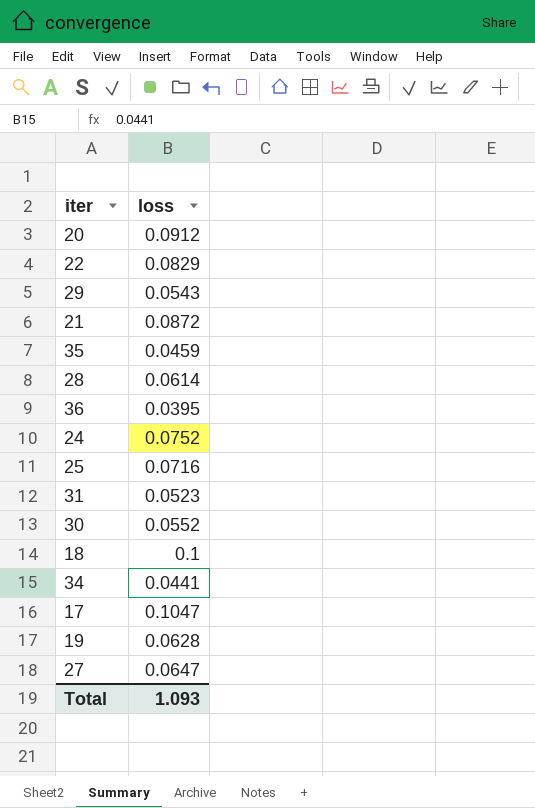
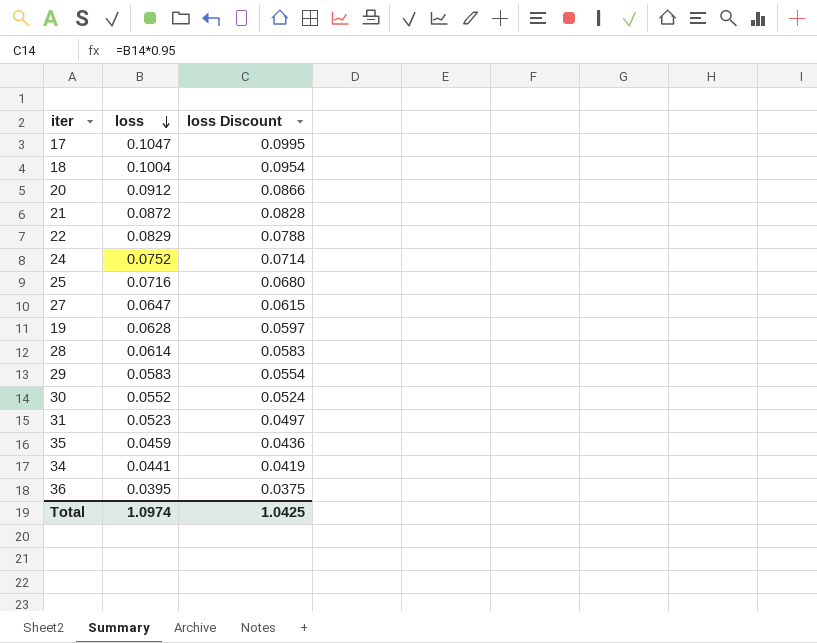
row order: none -> loss descending
column loss Discount | formula: none -> [loss] * 0.95
18 | loss: 0.1 -> 0.1004
29 | loss: 0.0543 -> 0.0583
Total | loss: 1.093 -> 1.0974

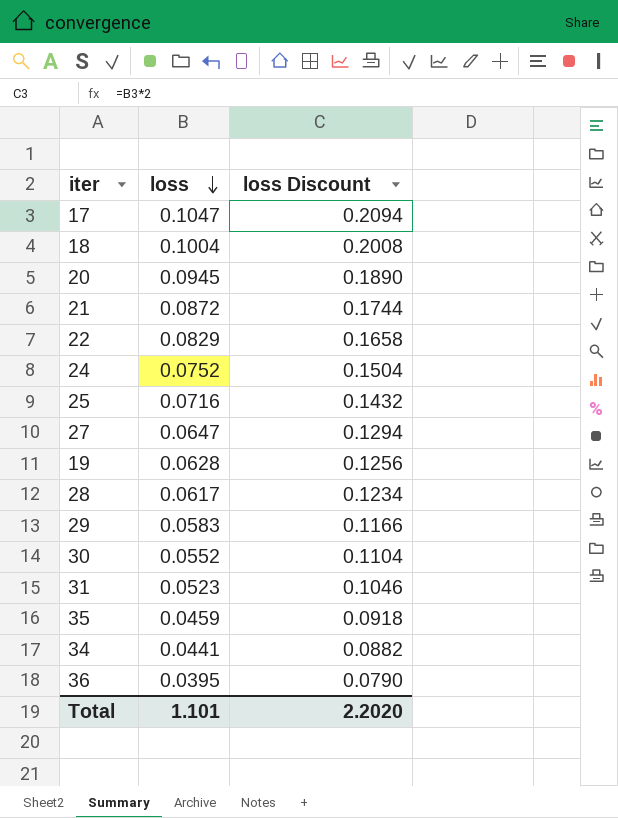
column loss Discount | formula: [loss] * 0.95 -> [loss] * 2
20 | loss: 0.0912 -> 0.0945
28 | loss: 0.0614 -> 0.0617
Total | loss: 1.0974 -> 1.101
Total | loss Discount: 1.0425 -> 2.2020

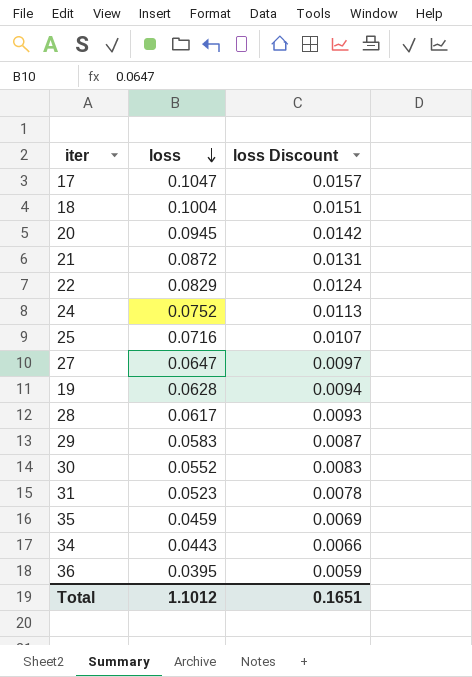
column loss Discount | formula: [loss] * 2 -> [loss] * 0.15
34 | loss: 0.0441 -> 0.0443
Total | loss: 1.101 -> 1.1012
Total | loss Discount: 2.2020 -> 0.1651

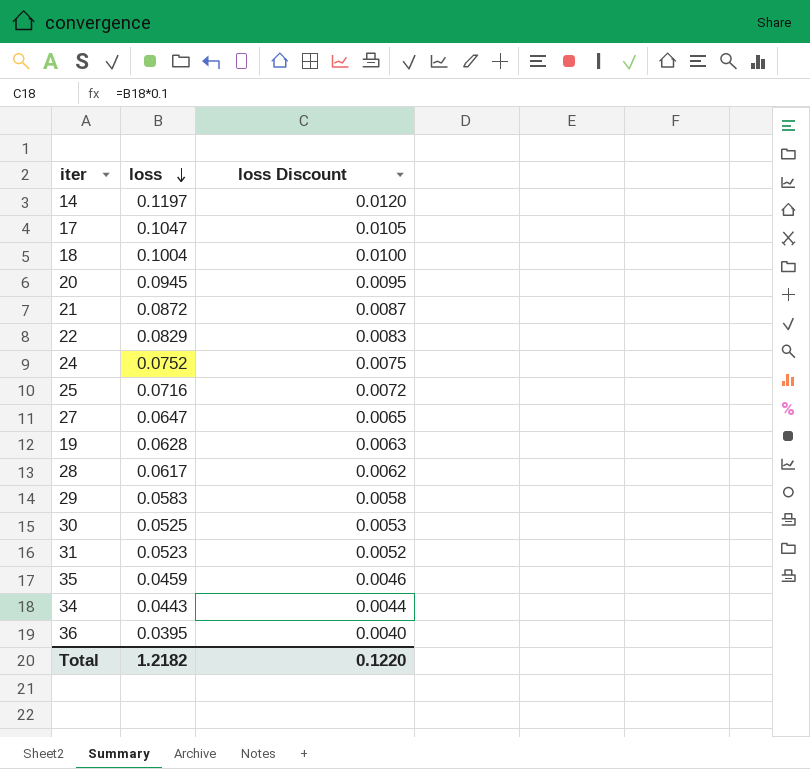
column loss Discount | formula: [loss] * 0.15 -> [loss] * 0.1
row 14: none -> 0.1197 | 0.0120
30 | loss: 0.0552 -> 0.0525
Total | loss: 1.1012 -> 1.2182
Total | loss Discount: 0.1651 -> 0.1220

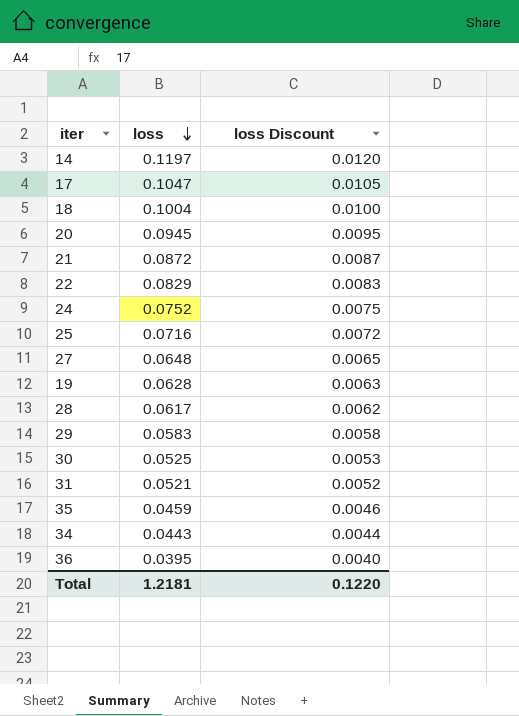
27 | loss: 0.0647 -> 0.0648
31 | loss: 0.0523 -> 0.0521
Total | loss: 1.2182 -> 1.2181

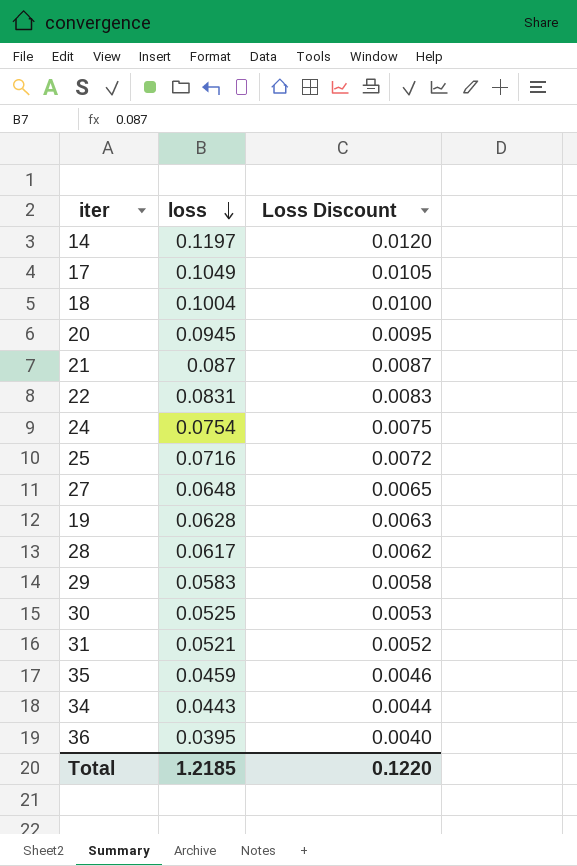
column name: loss Discount -> Loss Discount
17 | loss: 0.1047 -> 0.1049
21 | loss: 0.0872 -> 0.087
22 | loss: 0.0829 -> 0.0831
24 | loss: 0.0752 -> 0.0754
Total | loss: 1.2181 -> 1.2185

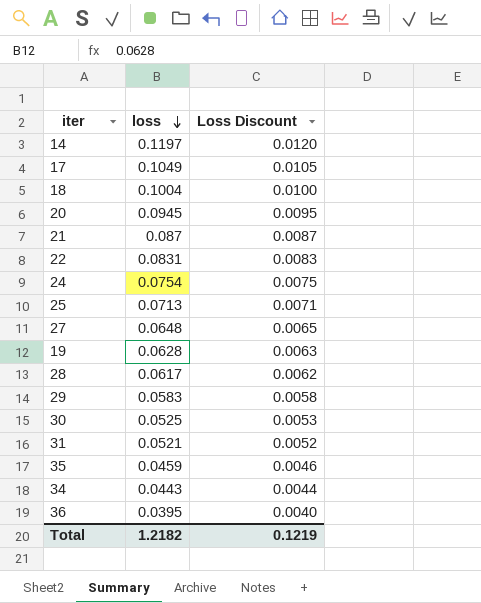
25 | loss: 0.0716 -> 0.0713
25 | Loss Discount: 0.0072 -> 0.0071
Total | loss: 1.2185 -> 1.2182
Total | Loss Discount: 0.1220 -> 0.1219

